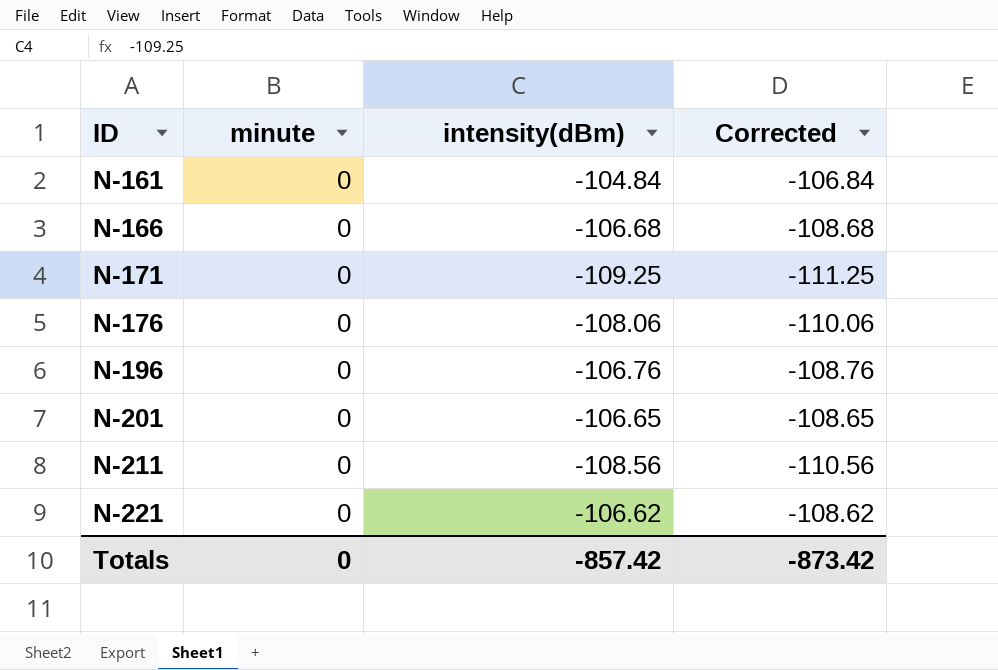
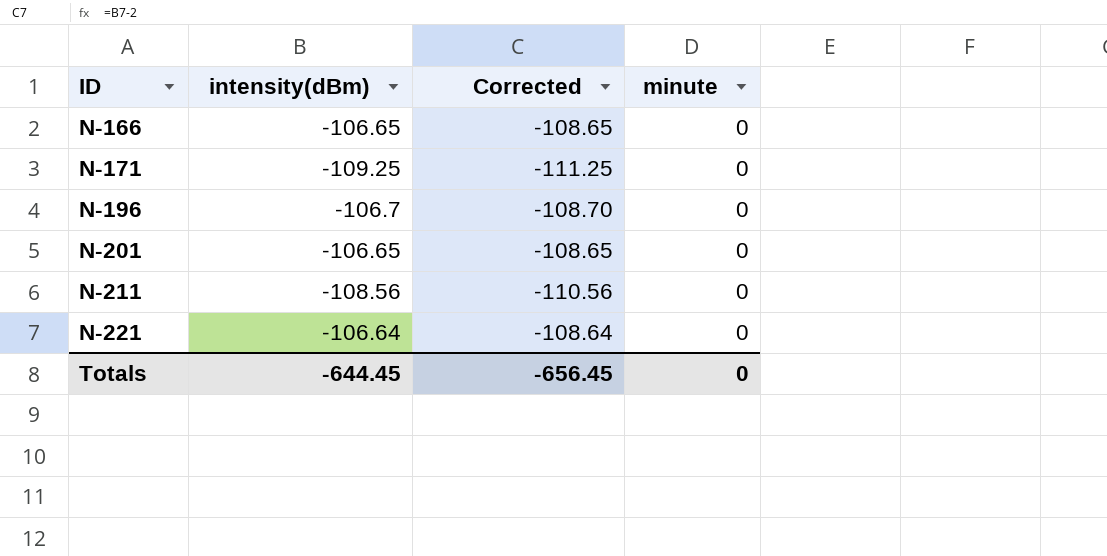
column minute | position: 2 -> 4
row N-161: 0 | -104.84 | -106.84 -> none
row N-176: 0 | -108.06 | -110.06 -> none
N-166 | intensity(dBm): -106.68 -> -106.65
N-166 | Corrected: -108.68 -> -108.65
N-196 | intensity(dBm): -106.76 -> -106.7
N-196 | Corrected: -108.76 -> -108.70
N-221 | intensity(dBm): -106.62 -> -106.64
N-221 | Corrected: -108.62 -> -108.64
Totals | intensity(dBm): -857.42 -> -644.45
Totals | Corrected: -873.42 -> -656.45

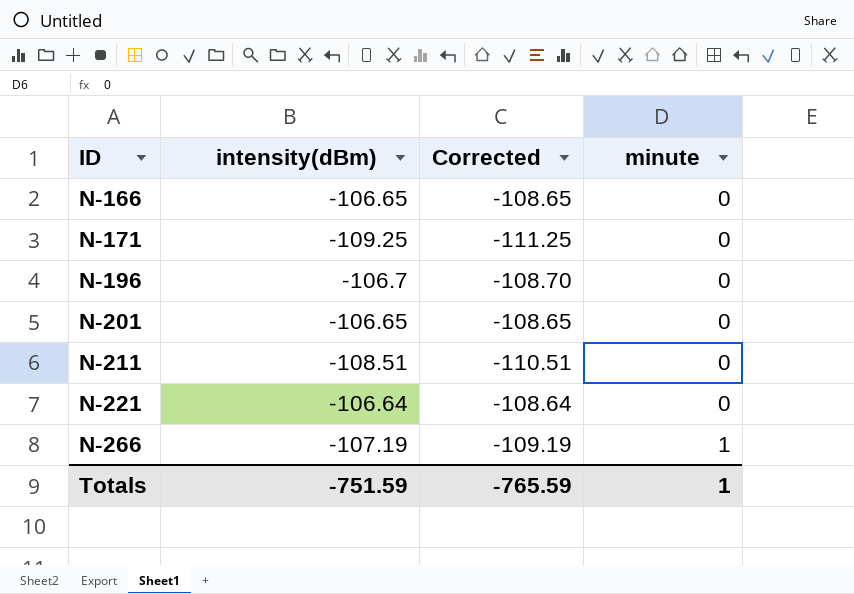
N-211 | intensity(dBm): -108.56 -> -108.51
N-211 | Corrected: -110.56 -> -110.51
row N-266: none -> -107.19 | -109.19 | 1
Totals | intensity(dBm): -644.45 -> -751.59
Totals | Corrected: -656.45 -> -765.59
Totals | minute: 0 -> 1

